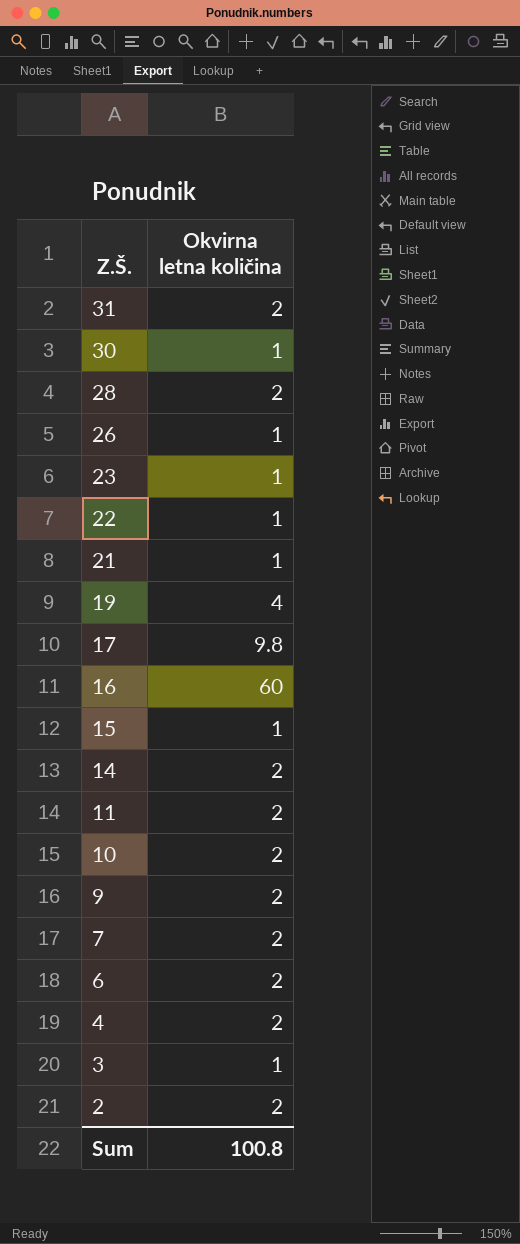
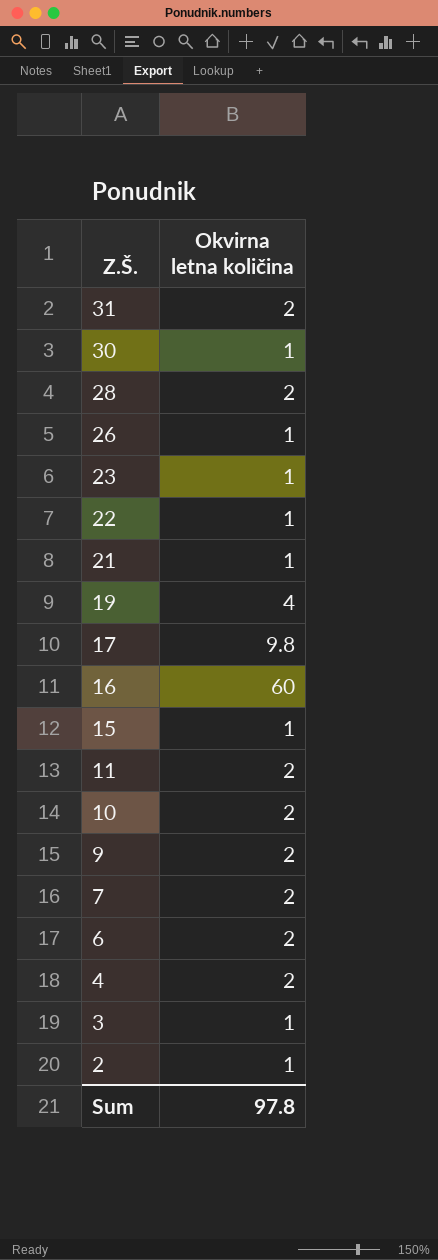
row 14: 2 -> none
2 | Okvirna letna količina: 2 -> 1
Sum | Okvirna letna količina: 100.8 -> 97.8

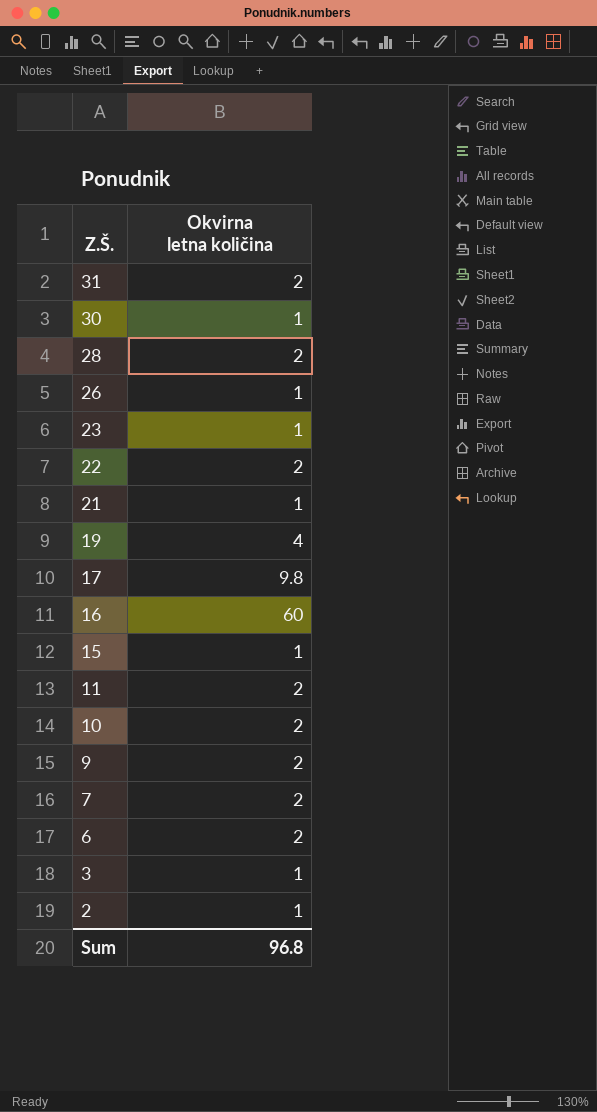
row 4: 2 -> none
22 | Okvirna letna količina: 1 -> 2
Sum | Okvirna letna količina: 97.8 -> 96.8

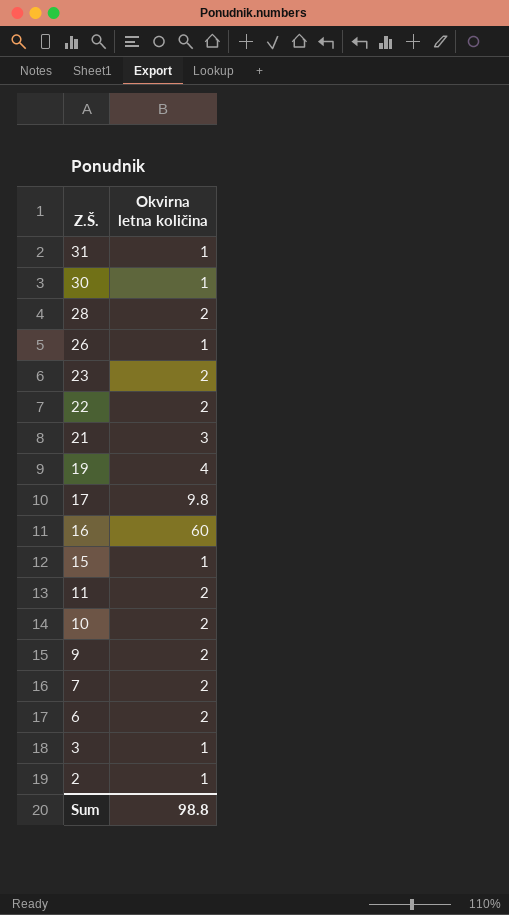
31 | Okvirna letna količina: 2 -> 1
23 | Okvirna letna količina: 1 -> 2
21 | Okvirna letna količina: 1 -> 3
Sum | Okvirna letna količina: 96.8 -> 98.8

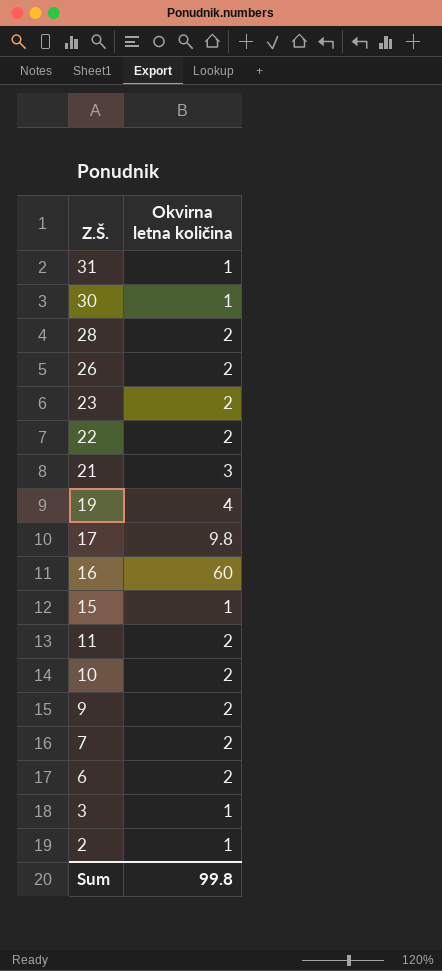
26 | Okvirna letna količina: 1 -> 2
Sum | Okvirna letna količina: 98.8 -> 99.8

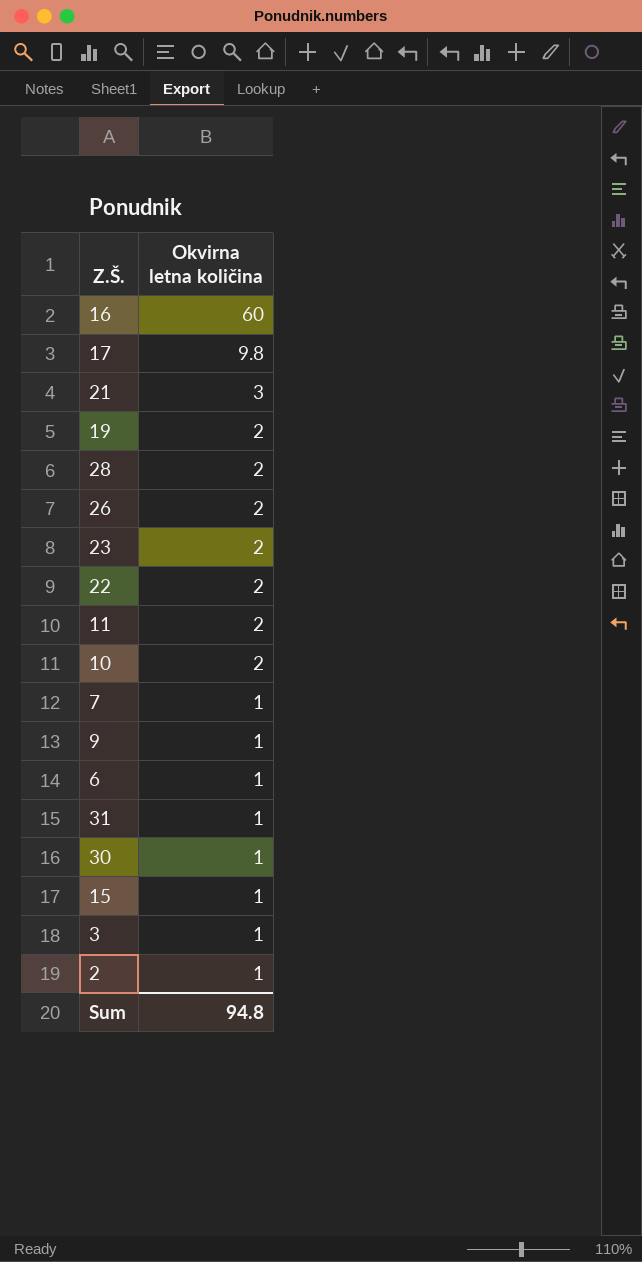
row order: Z.Š. descending -> Okvirna letna količina descending
19 | Okvirna letna količina: 4 -> 2
7 | Okvirna letna količina: 2 -> 1
9 | Okvirna letna količina: 2 -> 1
6 | Okvirna letna količina: 2 -> 1
Sum | Okvirna letna količina: 99.8 -> 94.8

